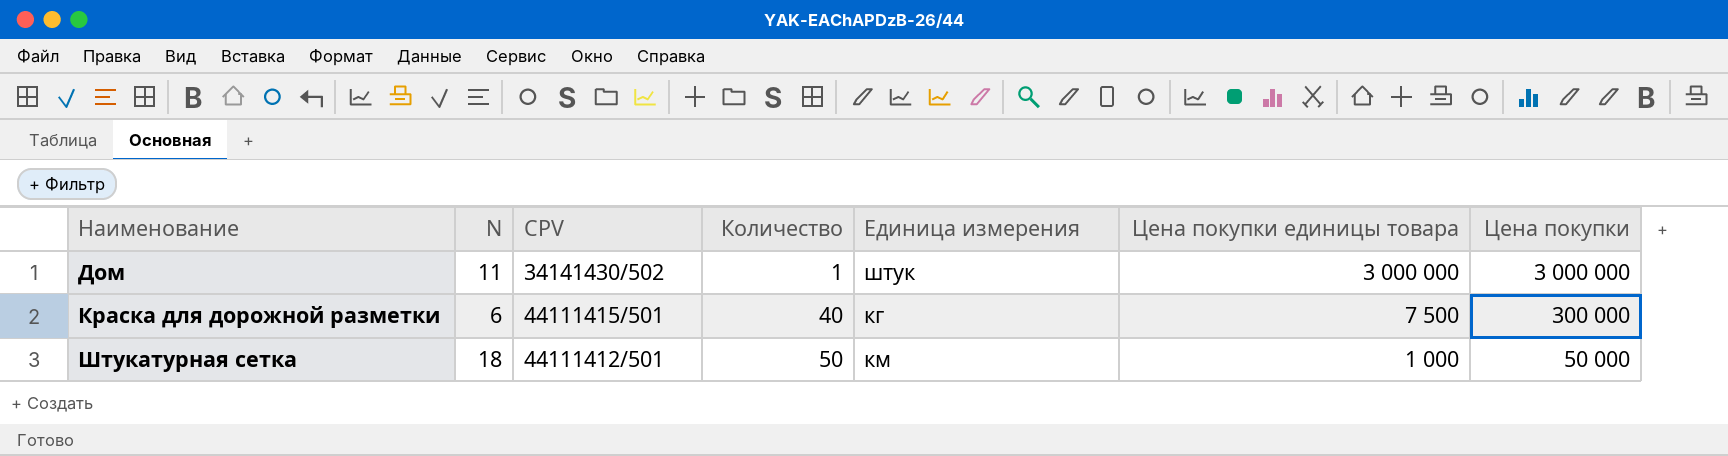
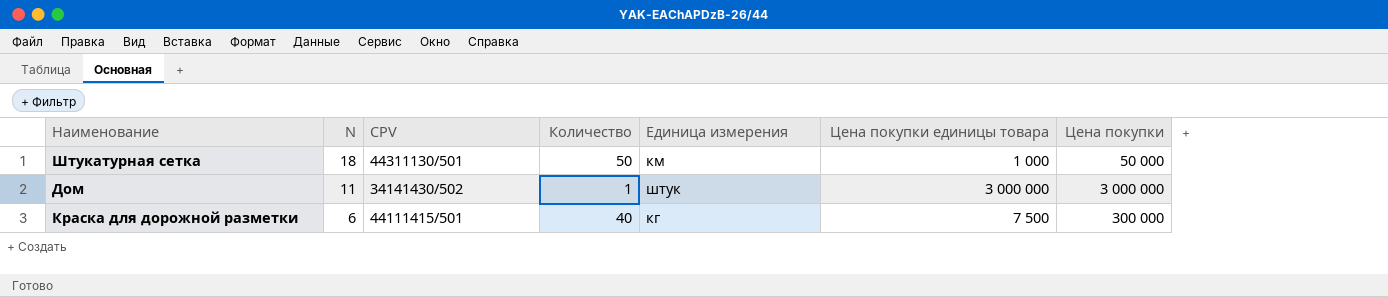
row order: Наименование ascending -> N descending
Штукатурная сетка | CPV: 44111412/501 -> 44311130/501

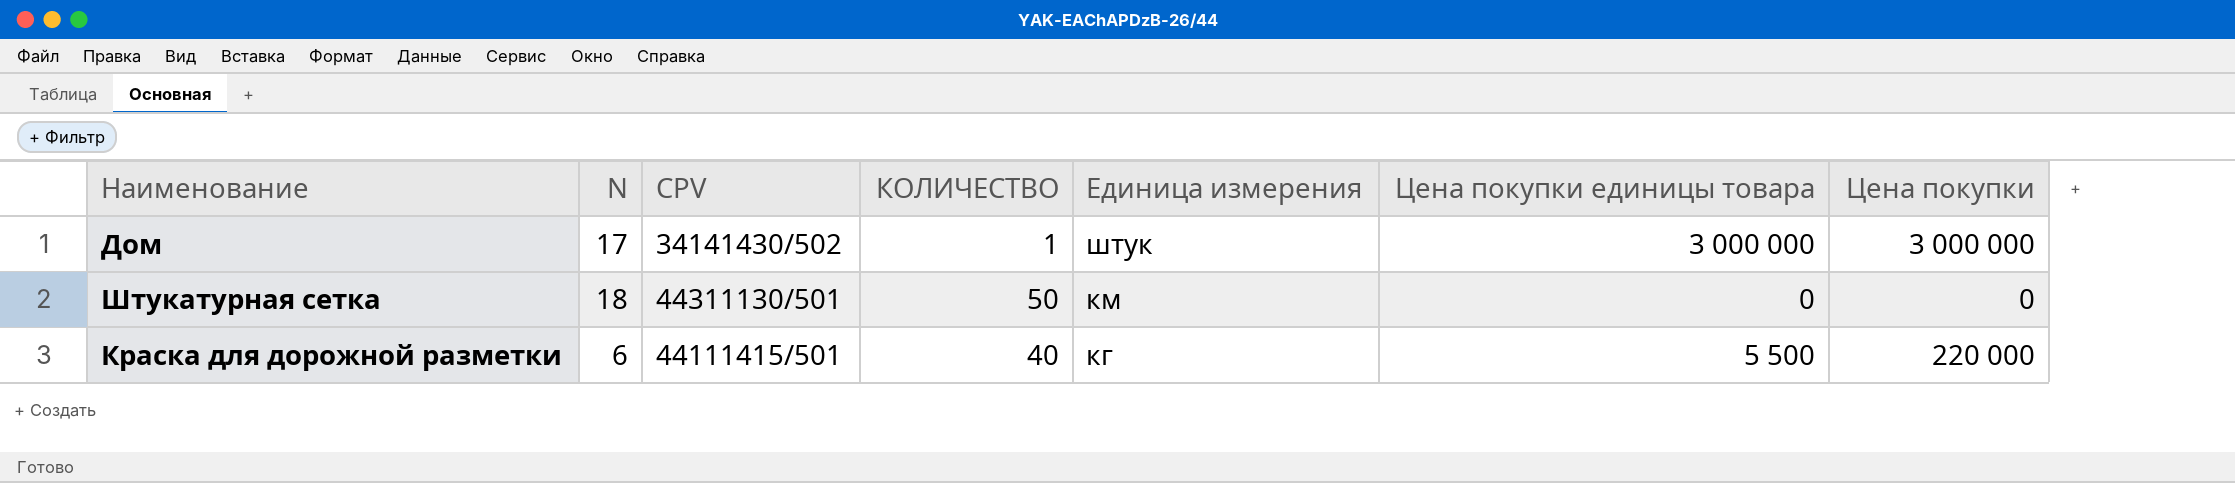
row order: N descending -> Единица измерения descending
column name: Количество -> КОЛИЧЕСТВО
Дом | N: 11 -> 17
Штукатурная сетка | Цена покупки единицы товара: 1 000 -> 0
Штукатурная сетка | Цена покупки: 50 000 -> 0
Краска для дорожной разметки | Цена покупки единицы товара: 7 500 -> 5 500
Краска для дорожной разметки | Цена покупки: 300 000 -> 220 000

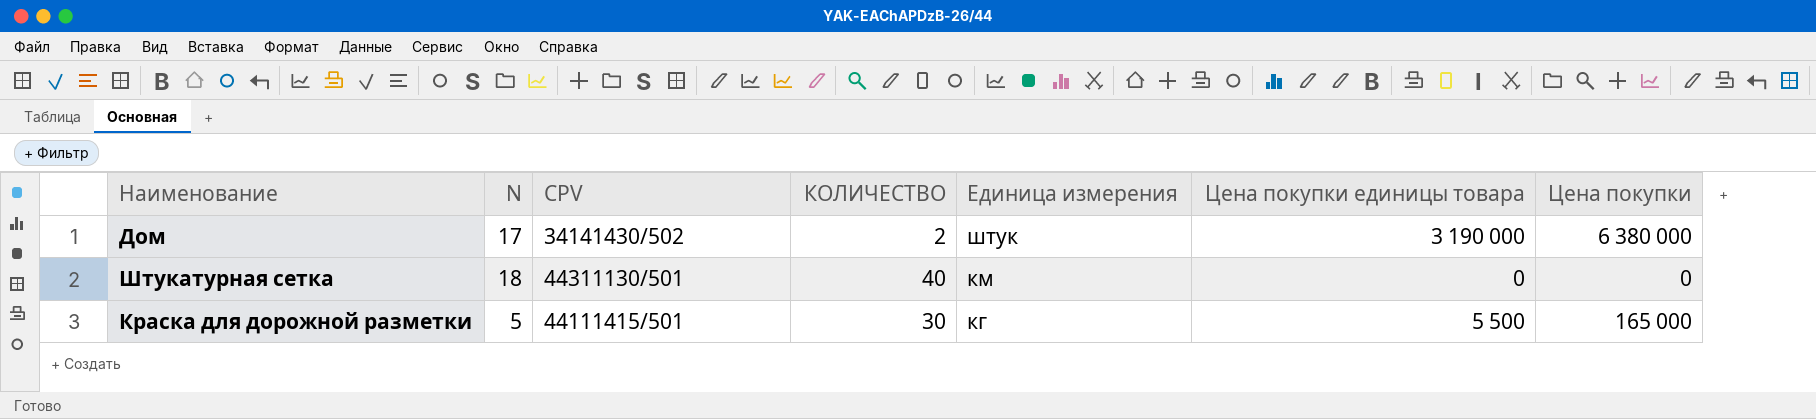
Дом | КОЛИЧЕСТВО: 1 -> 2
Дом | Цена покупки единицы товара: 3 000 000 -> 3 190 000
Дом | Цена покупки: 3 000 000 -> 6 380 000
Штукатурная сетка | КОЛИЧЕСТВО: 50 -> 40
Краска для дорожной разметки | N: 6 -> 5
Краска для дорожной разметки | КОЛИЧЕСТВО: 40 -> 30
Краска для дорожной разметки | Цена покупки: 220 000 -> 165 000

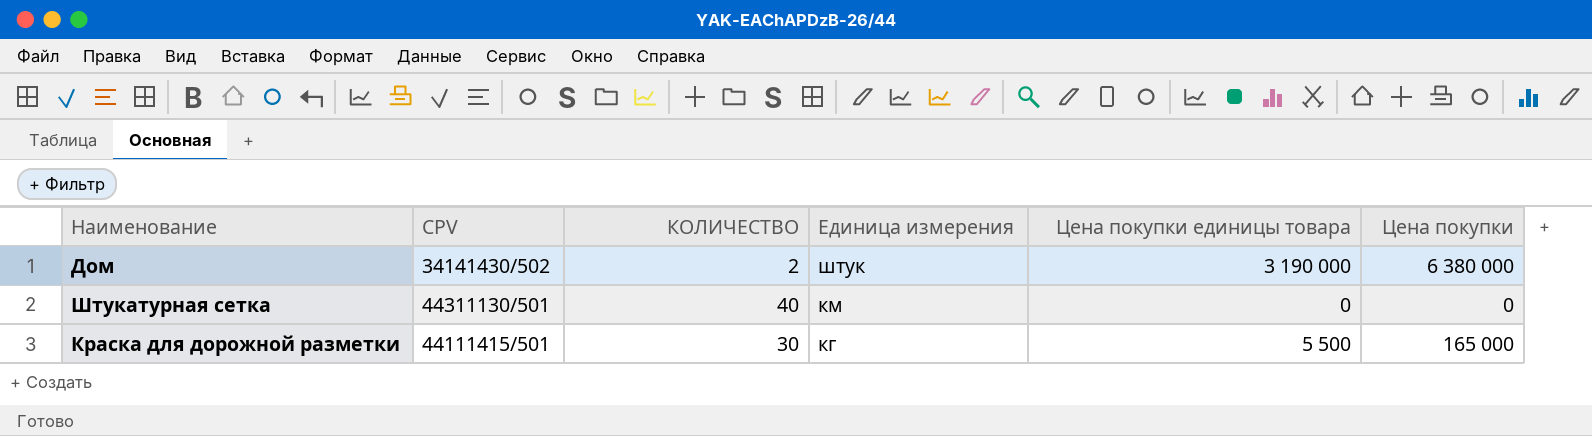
column N | position: 2 -> none

